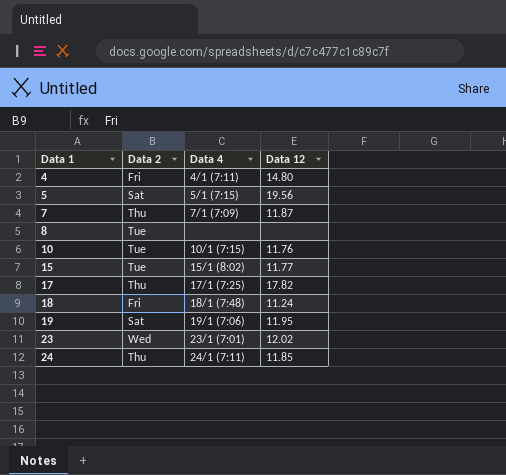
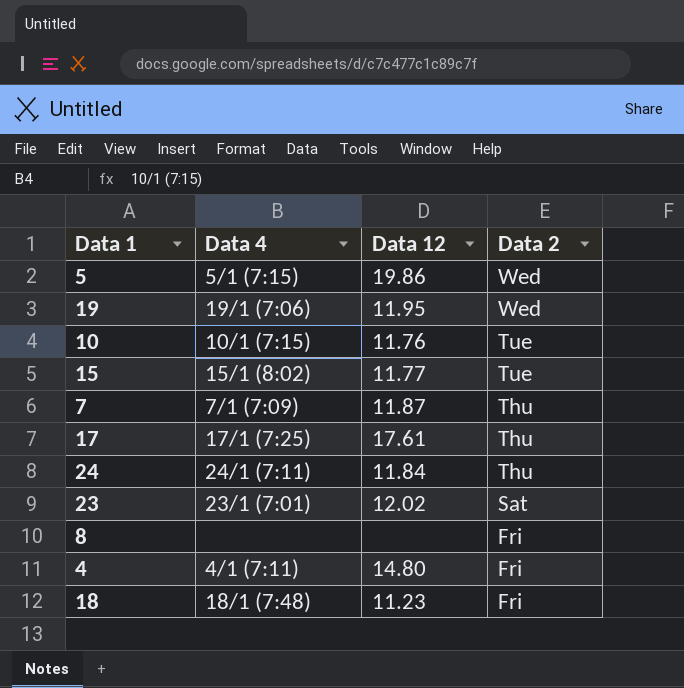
row order: Data 1 ascending -> Data 2 descending
column Data 2 | position: 2 -> 4
5 | Data 12: 19.56 -> 19.86
5 | Data 2: Sat -> Wed
19 | Data 2: Sat -> Wed
17 | Data 12: 17.82 -> 17.61
24 | Data 12: 11.85 -> 11.84
23 | Data 2: Wed -> Sat
8 | Data 2: Tue -> Fri
18 | Data 12: 11.24 -> 11.23

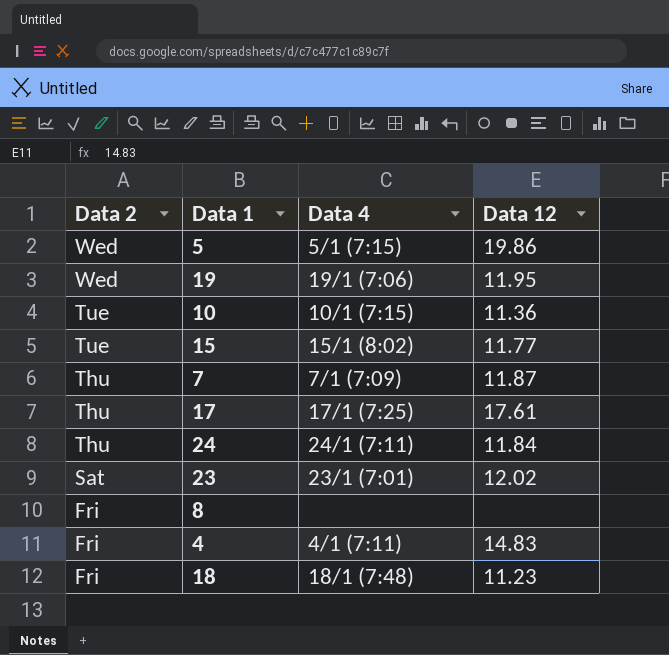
column Data 2 | position: 4 -> 1
10 | Data 12: 11.76 -> 11.36
4 | Data 12: 14.80 -> 14.83

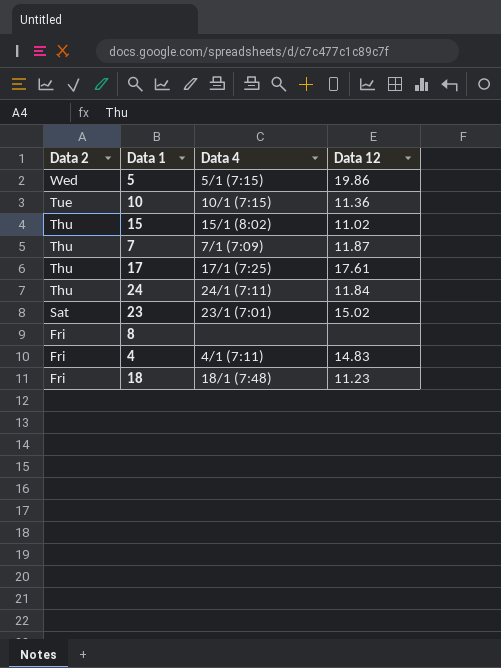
row 19: Wed | 19/1 (7:06) | 11.95 -> none
15 | Data 2: Tue -> Thu
15 | Data 12: 11.77 -> 11.02
23 | Data 12: 12.02 -> 15.02

